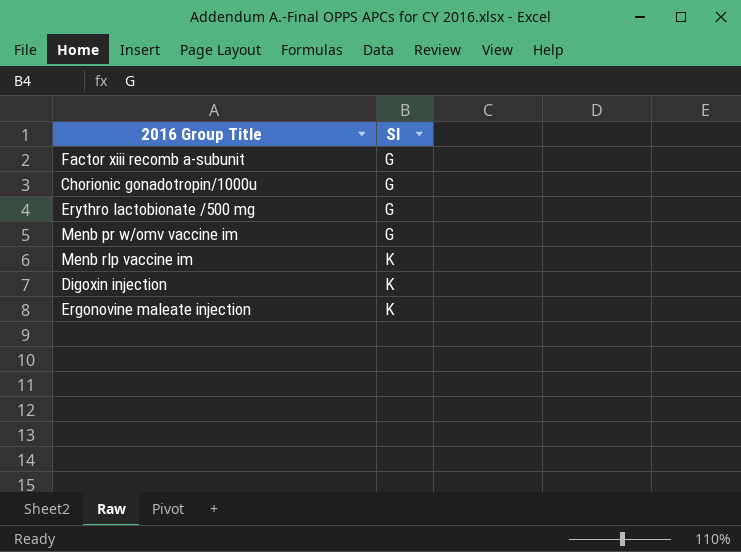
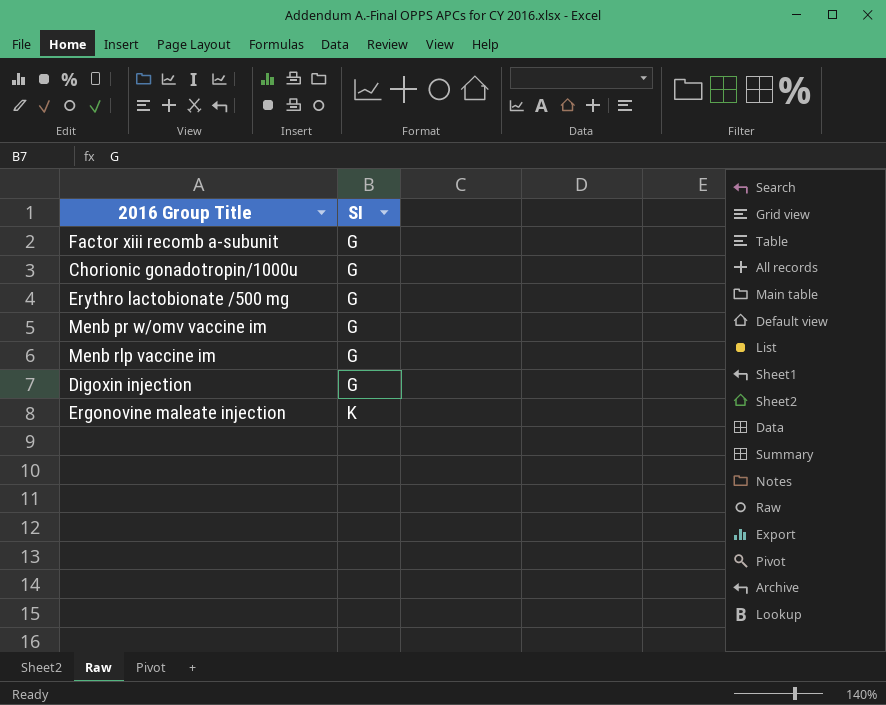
Menb rlp vaccine im | SI: K -> G
Digoxin injection | SI: K -> G

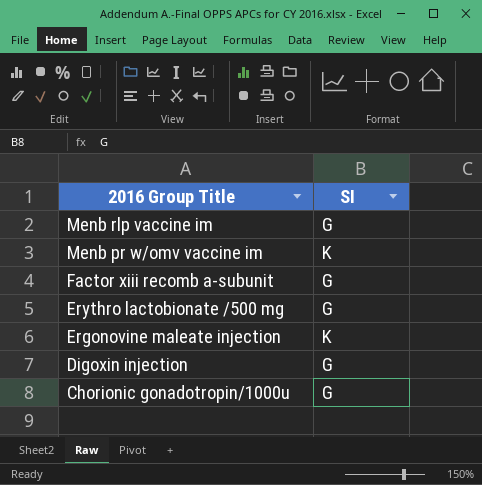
row order: SI ascending -> 2016 Group Title descending
Menb pr w/omv vaccine im | SI: G -> K

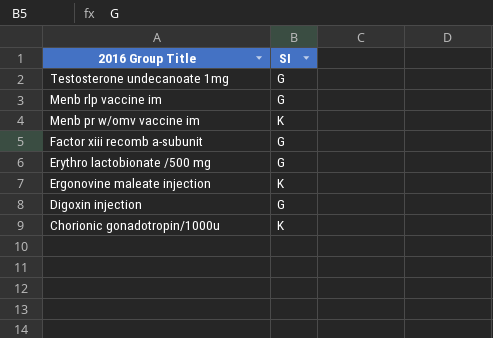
row Testosterone undecanoate 1mg: none -> G
Chorionic gonadotropin/1000u | SI: G -> K

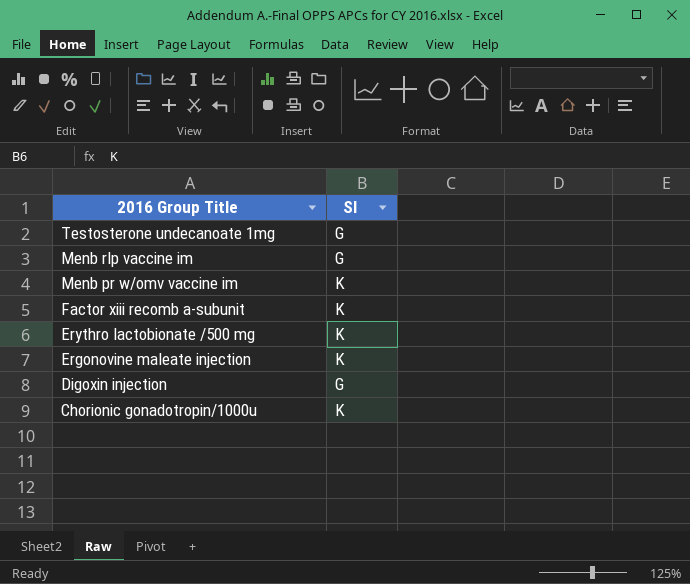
Factor xiii recomb a-subunit | SI: G -> K
Erythro lactobionate /500 mg | SI: G -> K

